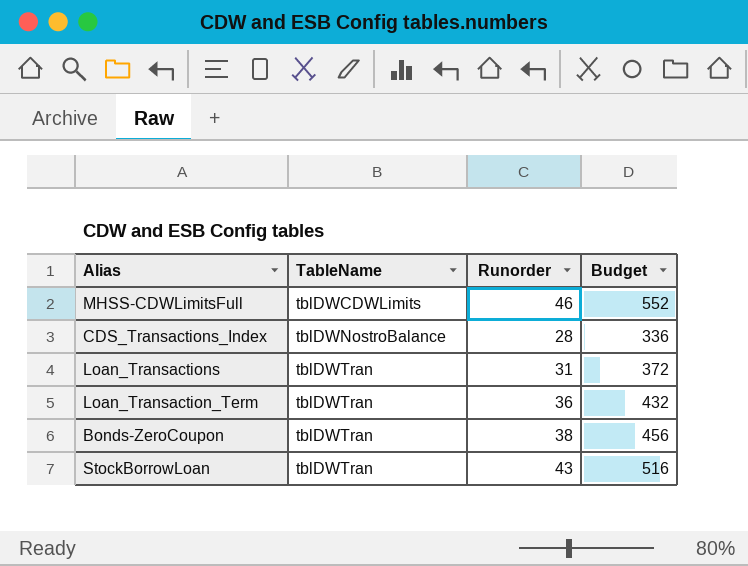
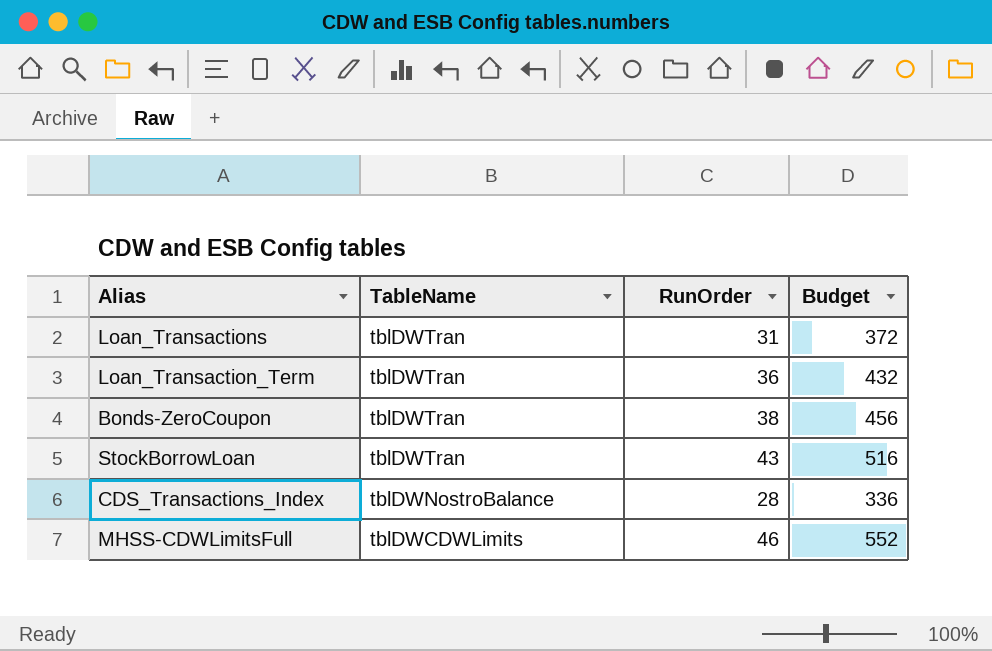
row order: TableName ascending -> TableName descending
column name: Runorder -> RunOrder

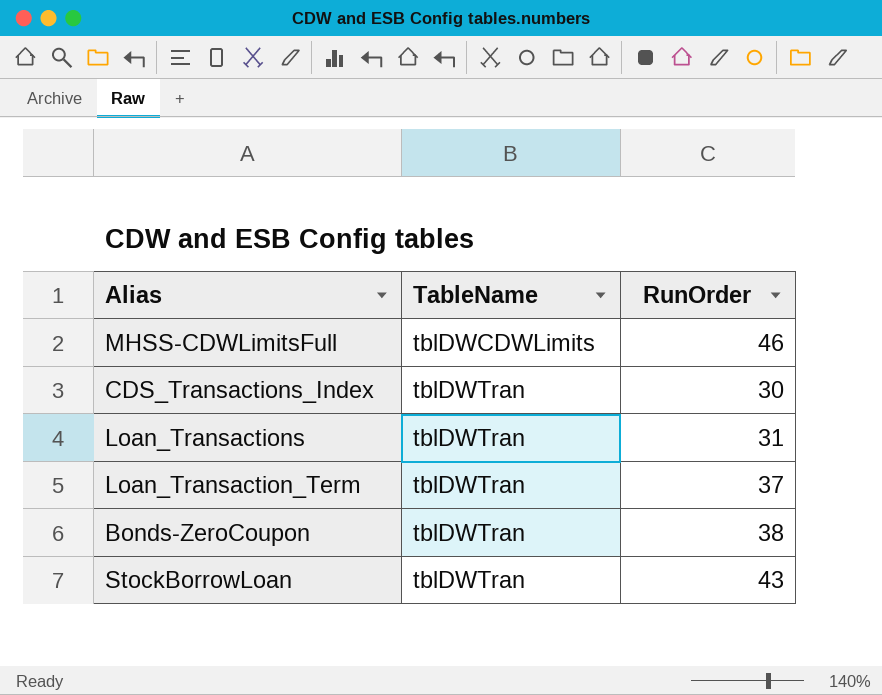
row order: TableName descending -> TableName ascending
column Budget | formula: [RunOrder] * 12 -> none
CDS_Transactions_Index | TableName: tblDWNostroBalance -> tblDWTran
CDS_Transactions_Index | RunOrder: 28 -> 30
Loan_Transaction_Term | RunOrder: 36 -> 37

